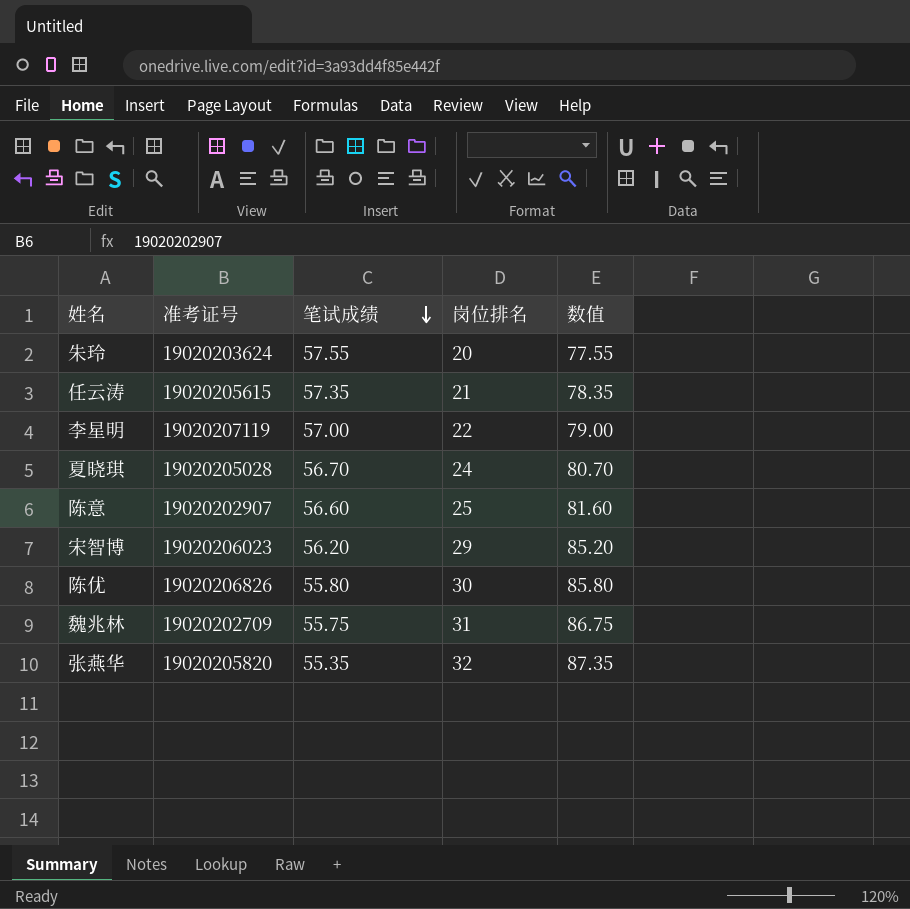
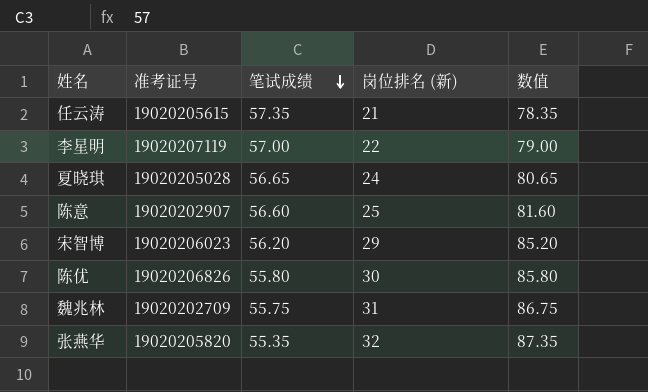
column name: 岗位排名 -> 岗位排名 (新)
row 朱玲: 19020203624 | 57.55 | 20 | 77.55 -> none
夏晓琪 | 笔试成绩: 56.70 -> 56.65
夏晓琪 | 数值: 80.70 -> 80.65

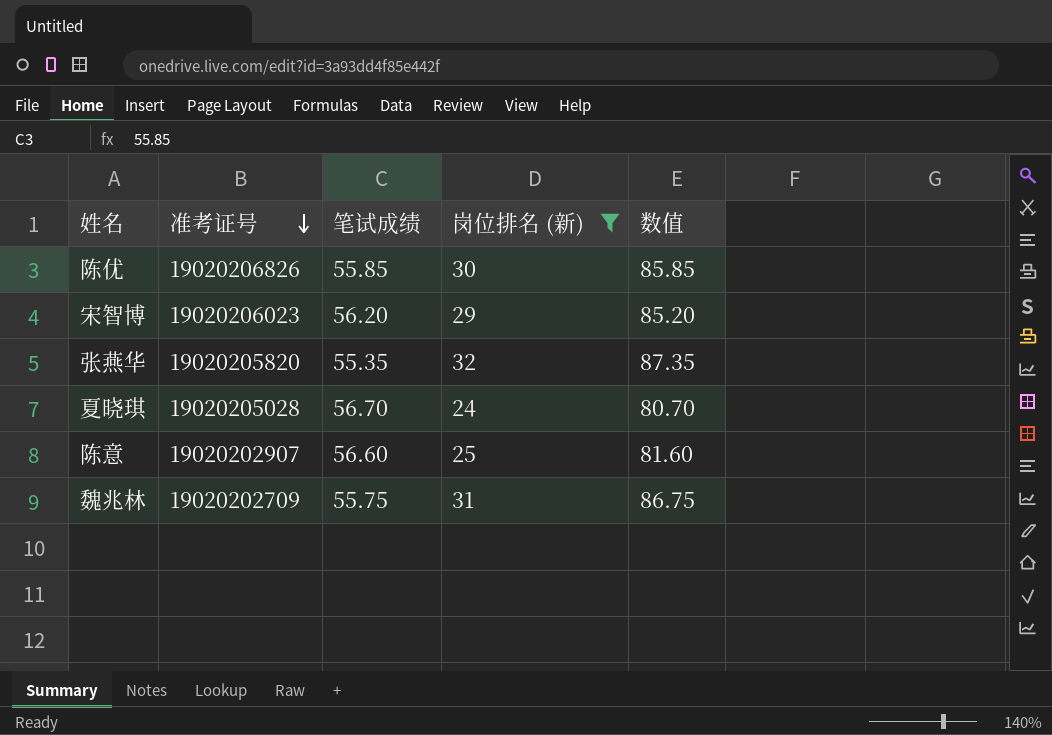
filter: none -> 岗位排名 (新) >= 24
row order: 笔试成绩 descending -> 准考证号 descending
陈优 | 笔试成绩: 55.80 -> 55.85
陈优 | 数值: 85.80 -> 85.85
夏晓琪 | 笔试成绩: 56.65 -> 56.70
夏晓琪 | 数值: 80.65 -> 80.70

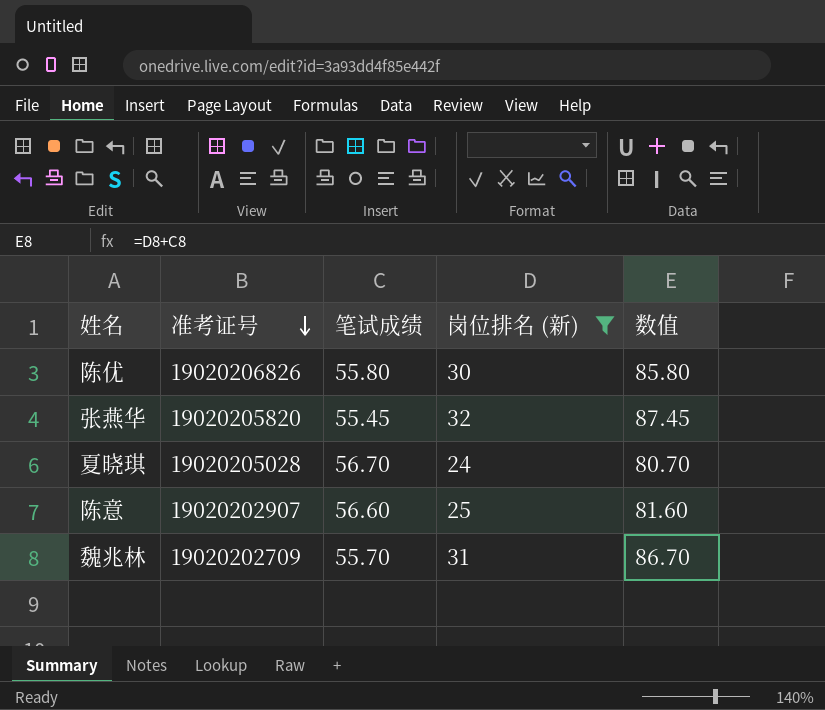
row 宋智博: 19020206023 | 56.20 | 29 | 85.20 -> none
陈优 | 笔试成绩: 55.85 -> 55.80
陈优 | 数值: 85.85 -> 85.80
张燕华 | 笔试成绩: 55.35 -> 55.45
张燕华 | 数值: 87.35 -> 87.45
魏兆林 | 笔试成绩: 55.75 -> 55.70
魏兆林 | 数值: 86.75 -> 86.70

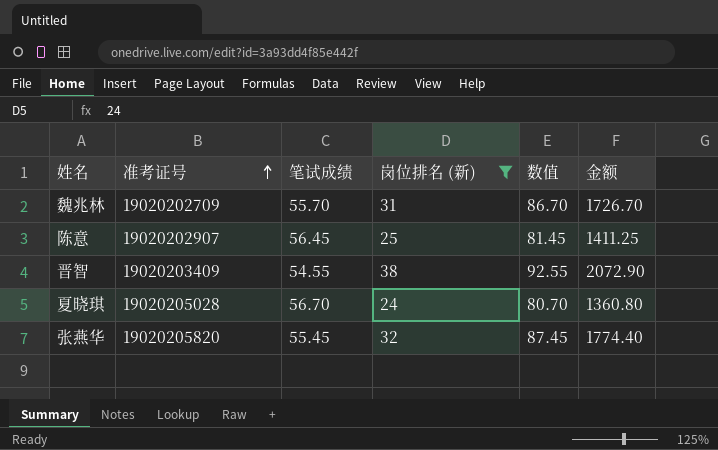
row order: 准考证号 descending -> 准考证号 ascending
column 金额 | formula: none -> [笔试成绩] * [岗位排名 (新)]
row 陈优: 19020206826 | 55.80 | 30 | 85.80 -> none
陈意 | 笔试成绩: 56.60 -> 56.45
陈意 | 数值: 81.60 -> 81.45
row 晋智: none -> 19020203409 | 54.55 | 38 | 92.55 | 2072.90

